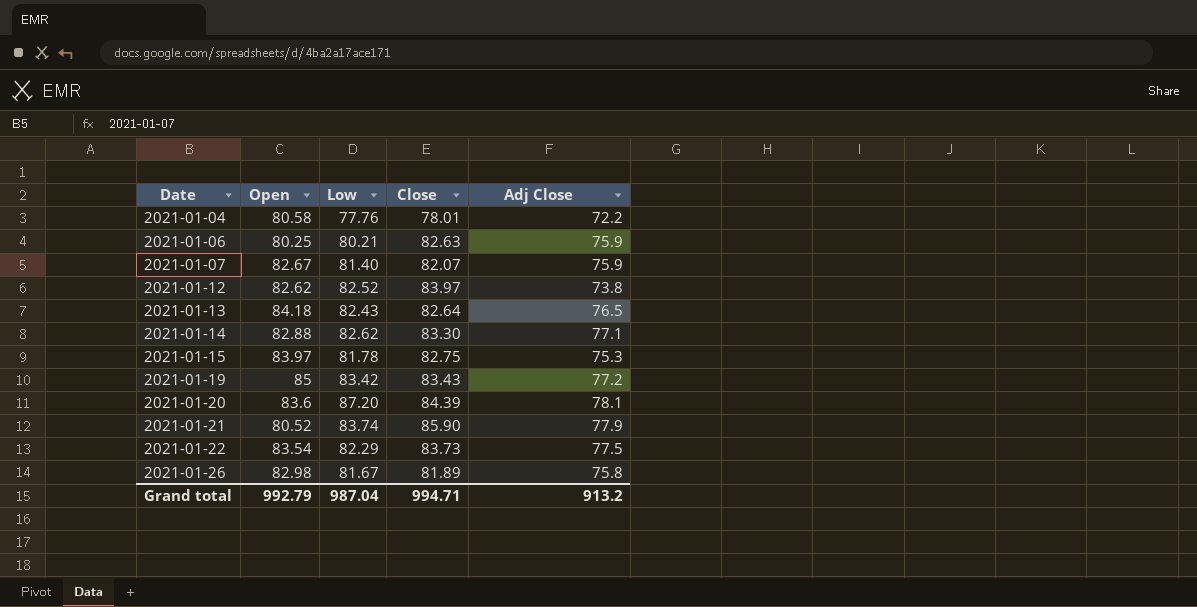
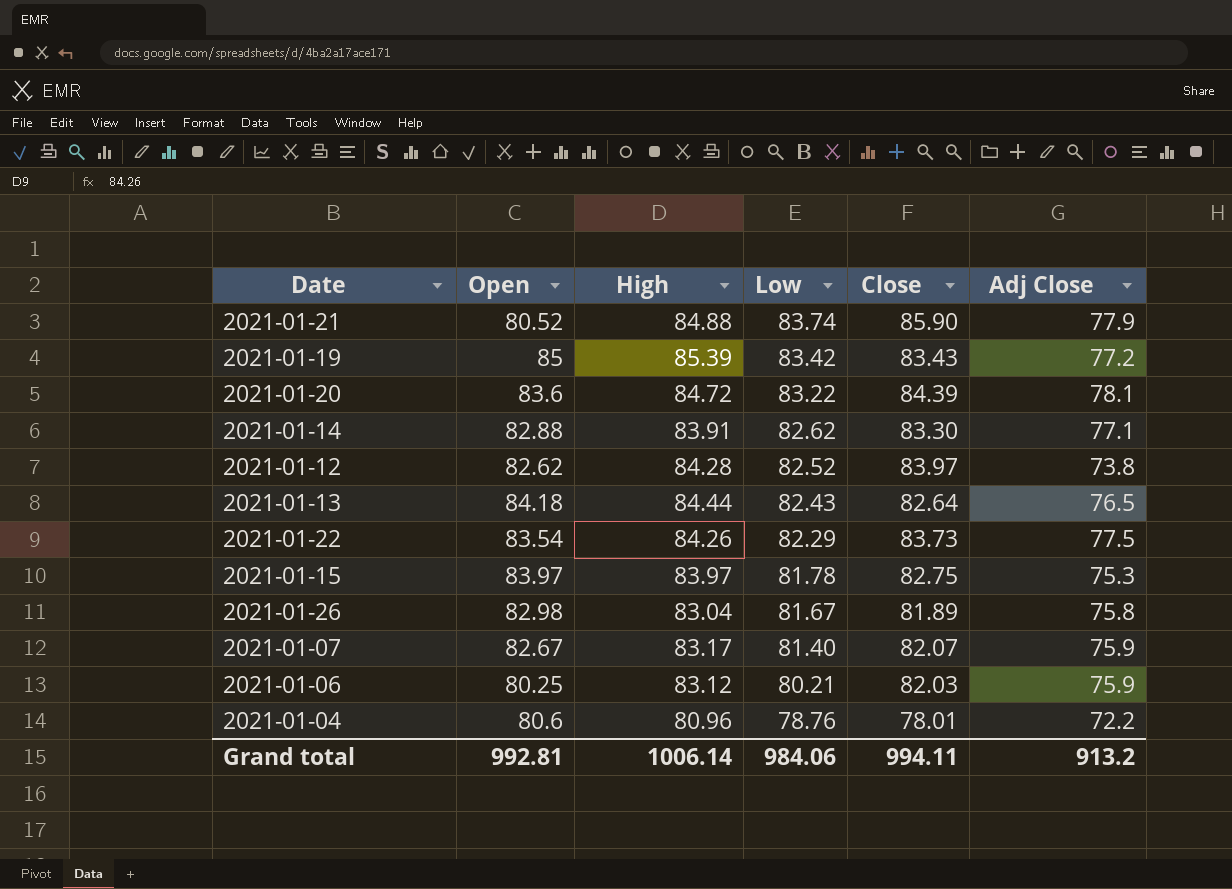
row order: Date ascending -> Low descending
column High | position: none -> 3
2021-01-20 | Low: 87.20 -> 83.22
2021-01-06 | Close: 82.63 -> 82.03
2021-01-04 | Open: 80.58 -> 80.6
2021-01-04 | Low: 77.76 -> 78.76
Grand total | Open: 992.79 -> 992.81
Grand total | Low: 987.04 -> 984.06
Grand total | Close: 994.71 -> 994.11

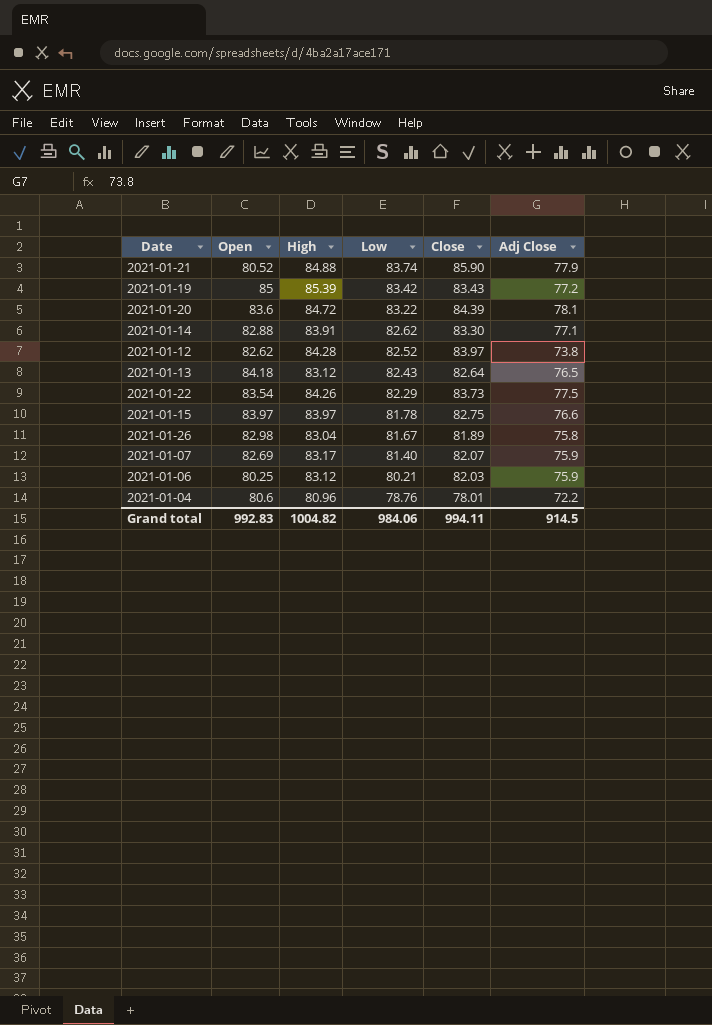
2021-01-13 | High: 84.44 -> 83.12
2021-01-15 | Adj Close: 75.3 -> 76.6
2021-01-07 | Open: 82.67 -> 82.69
Grand total | Open: 992.81 -> 992.83
Grand total | High: 1006.14 -> 1004.82
Grand total | Adj Close: 913.2 -> 914.5

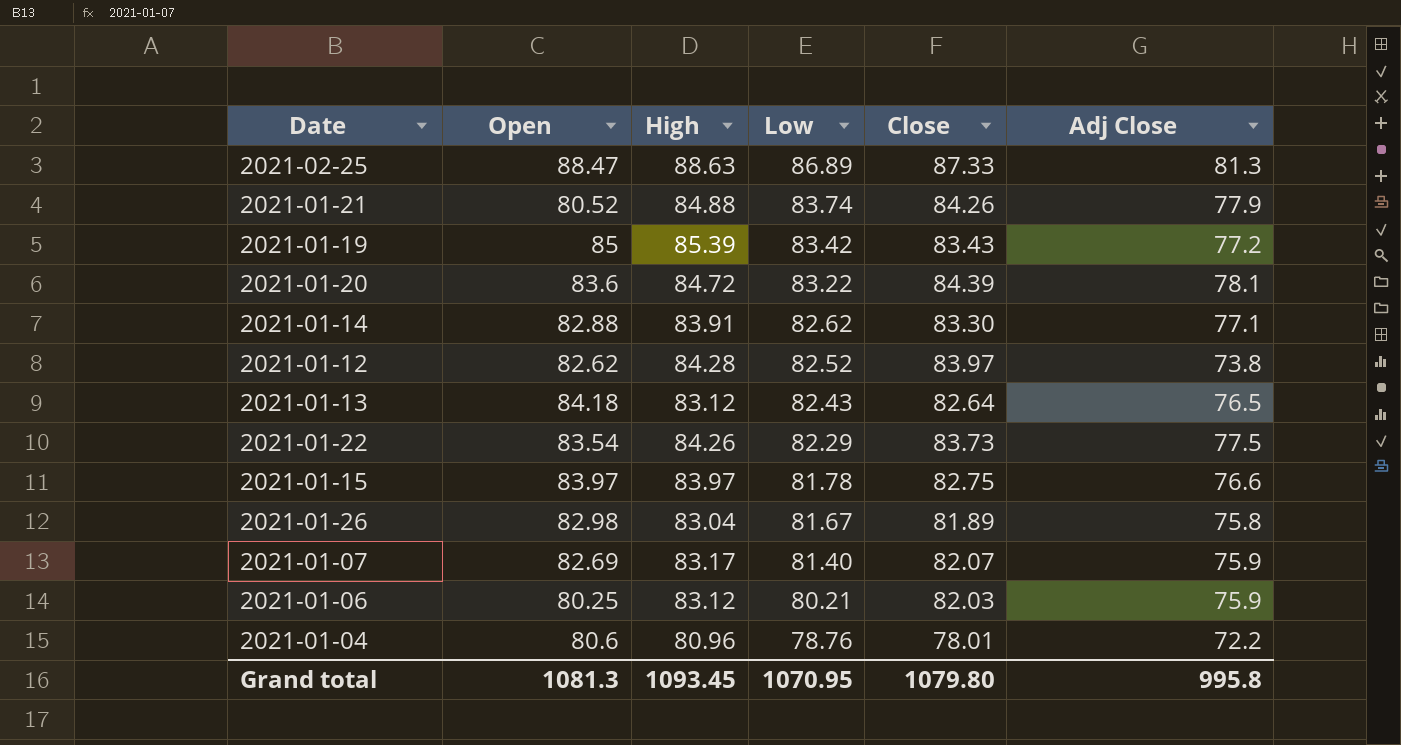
row 2021-02-25: none -> 88.47 | 88.63 | 86.89 | 87.33 | 81.3
2021-01-21 | Close: 85.90 -> 84.26
Grand total | Open: 992.83 -> 1081.3
Grand total | High: 1004.82 -> 1093.45
Grand total | Low: 984.06 -> 1070.95
Grand total | Close: 994.11 -> 1079.80
Grand total | Adj Close: 914.5 -> 995.8

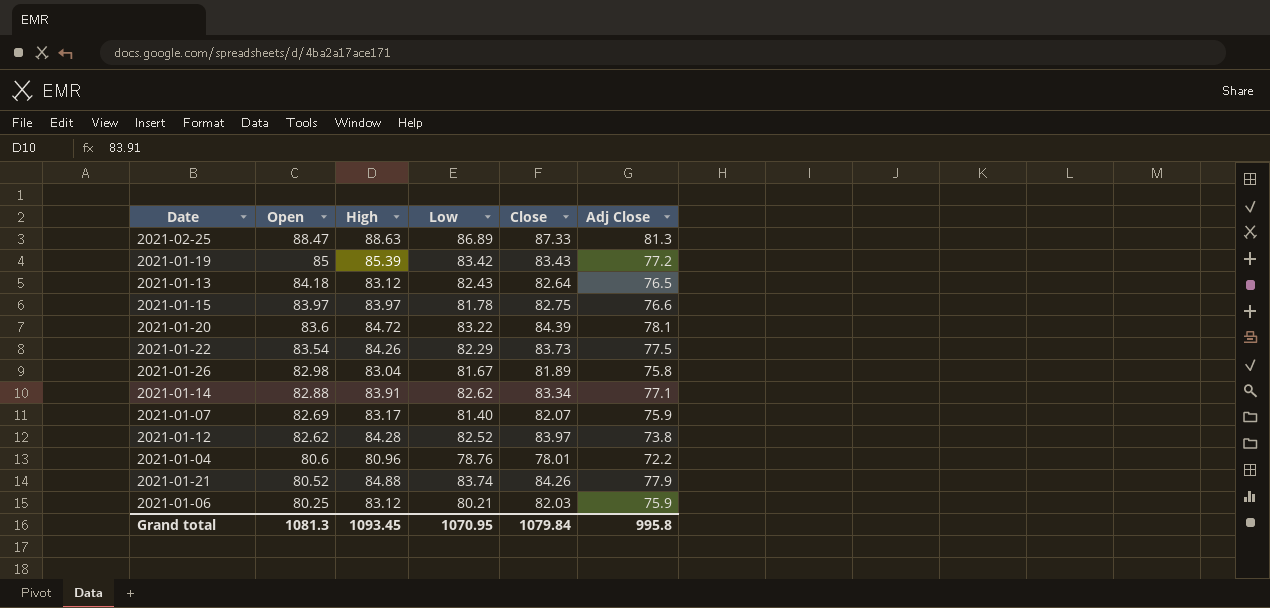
row order: Low descending -> Open descending
2021-01-14 | Close: 83.30 -> 83.34
Grand total | Close: 1079.80 -> 1079.84

